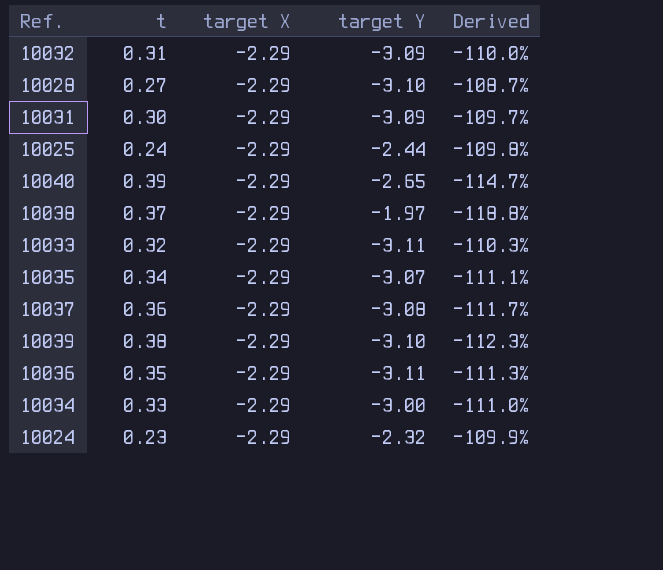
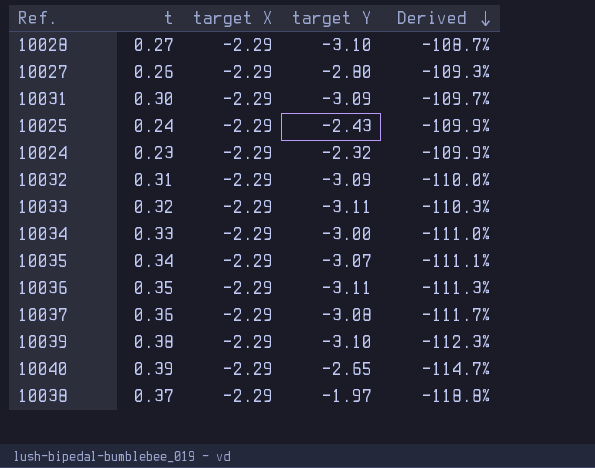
row order: none -> Derived descending
row 10027: none -> 0.26 | -2.29 | -2.80 | -109.3%
10025 | target Y: -2.44 -> -2.43
10025 | Derived: -109.8% -> -109.9%

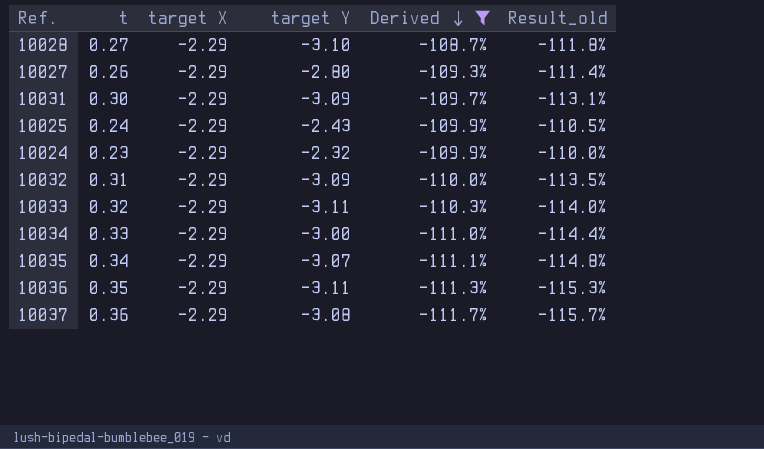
filter: none -> Derived >= -111.7%
column Result_old | formula: none -> ([t] - [target X]) / [target X]

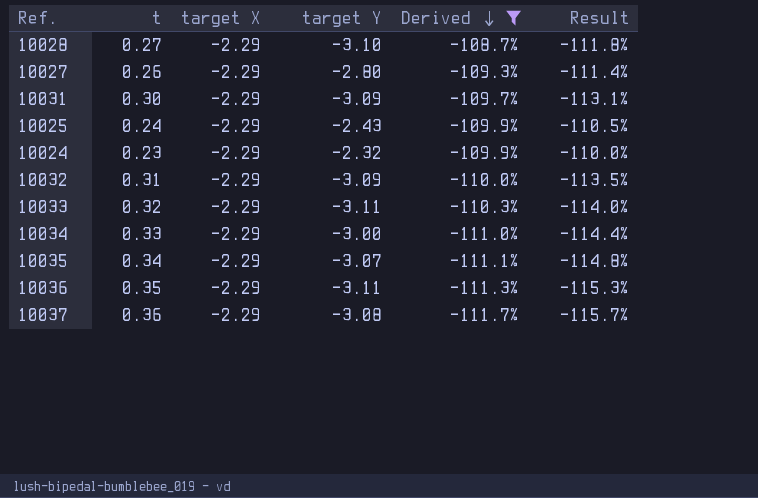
column name: Result_old -> Result

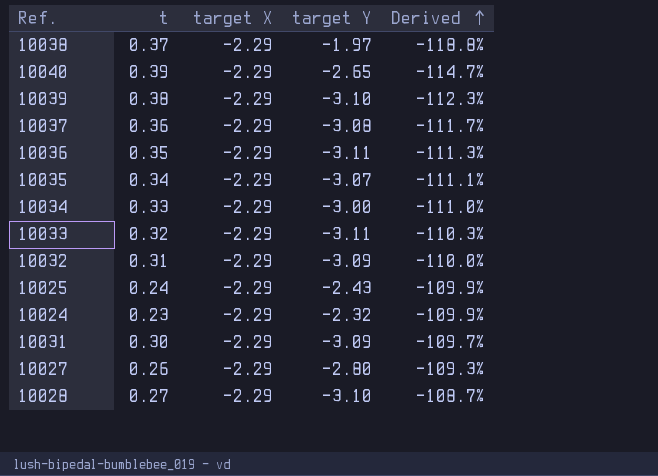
filter: Derived >= -111.7% -> none
row order: Derived descending -> Derived ascending
column Result | formula: ([t] - [target X]) / [target X] -> none

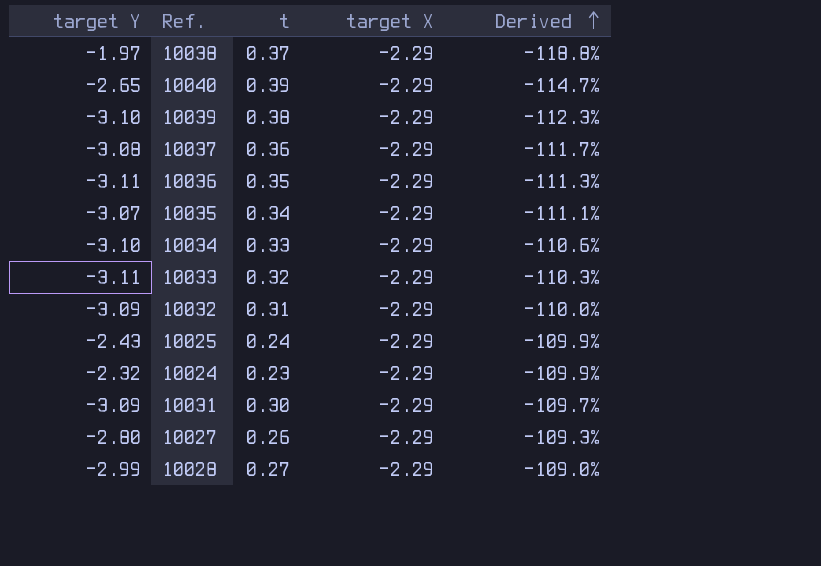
column target Y | position: 4 -> 1
10034 | target Y: -3.00 -> -3.10
10034 | Derived: -111.0% -> -110.6%
10028 | target Y: -3.10 -> -2.99
10028 | Derived: -108.7% -> -109.0%

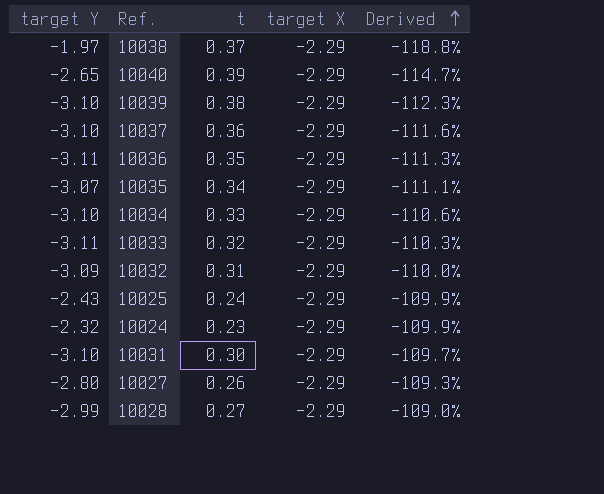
10037 | target Y: -3.08 -> -3.10
10037 | Derived: -111.7% -> -111.6%
10031 | target Y: -3.09 -> -3.10

